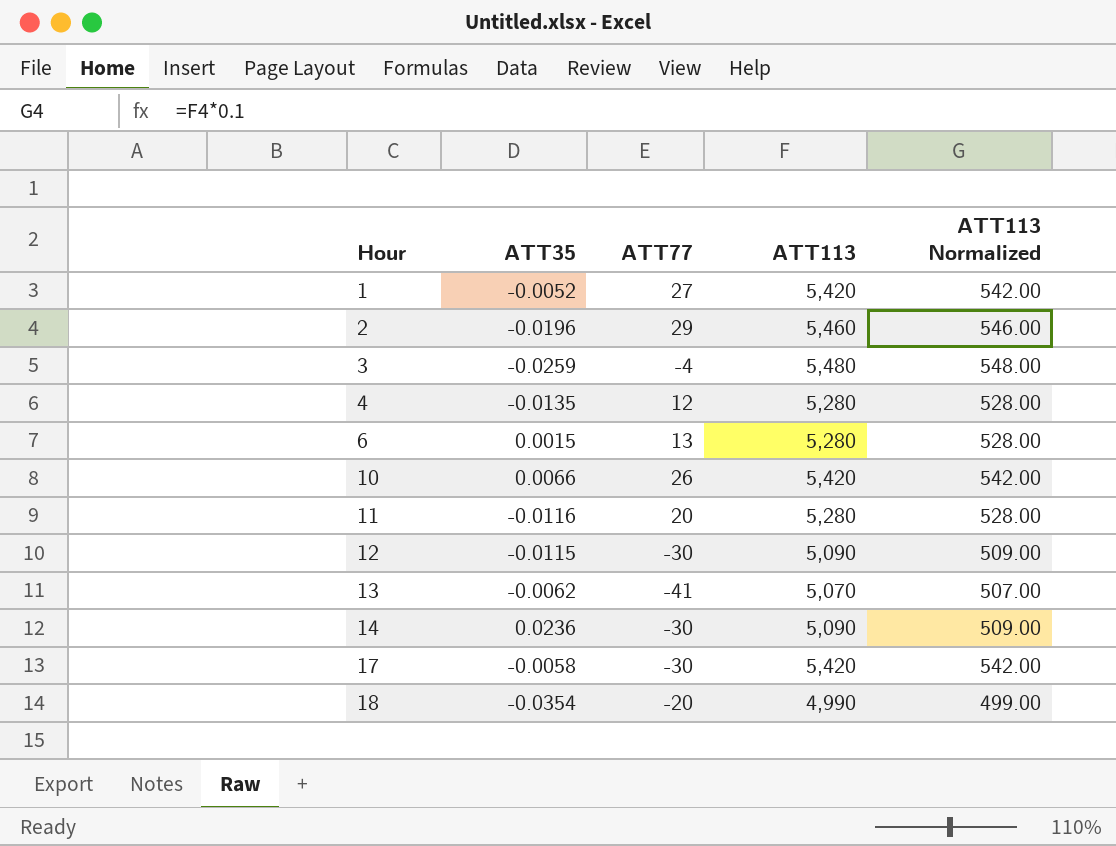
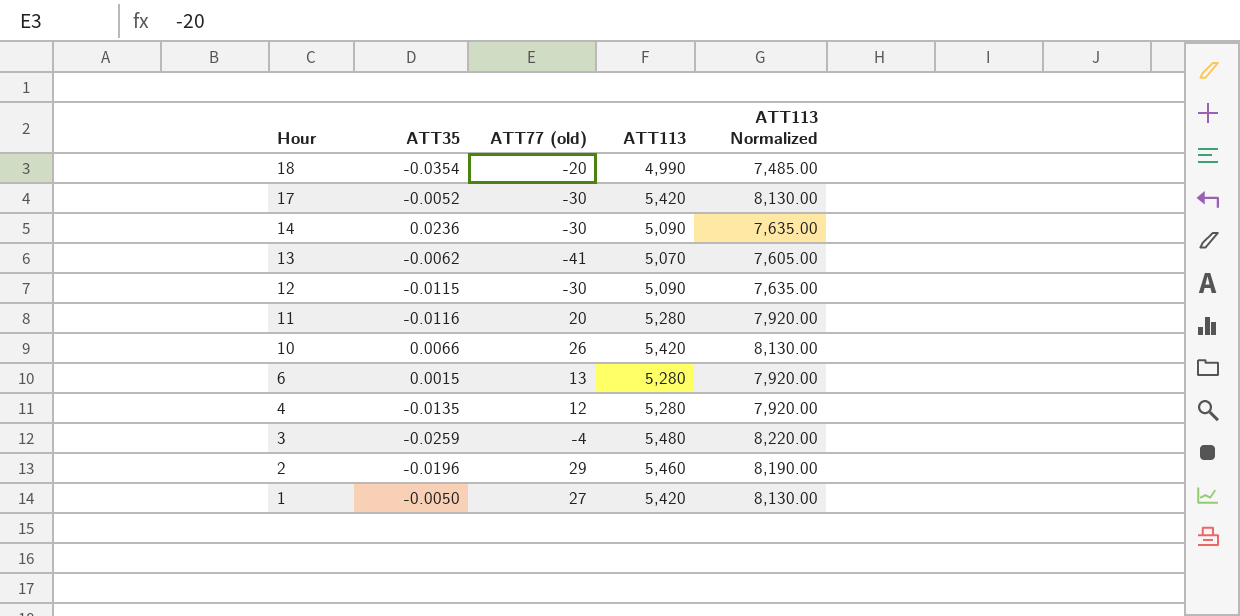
row order: Hour ascending -> Hour descending
column name: ATT77 -> ATT77 (old)
column ATT113 Normalized | formula: [ATT113] * 0.1 -> [ATT113] * 1.5
17 | ATT35: -0.0058 -> -0.0052
1 | ATT35: -0.0052 -> -0.0050

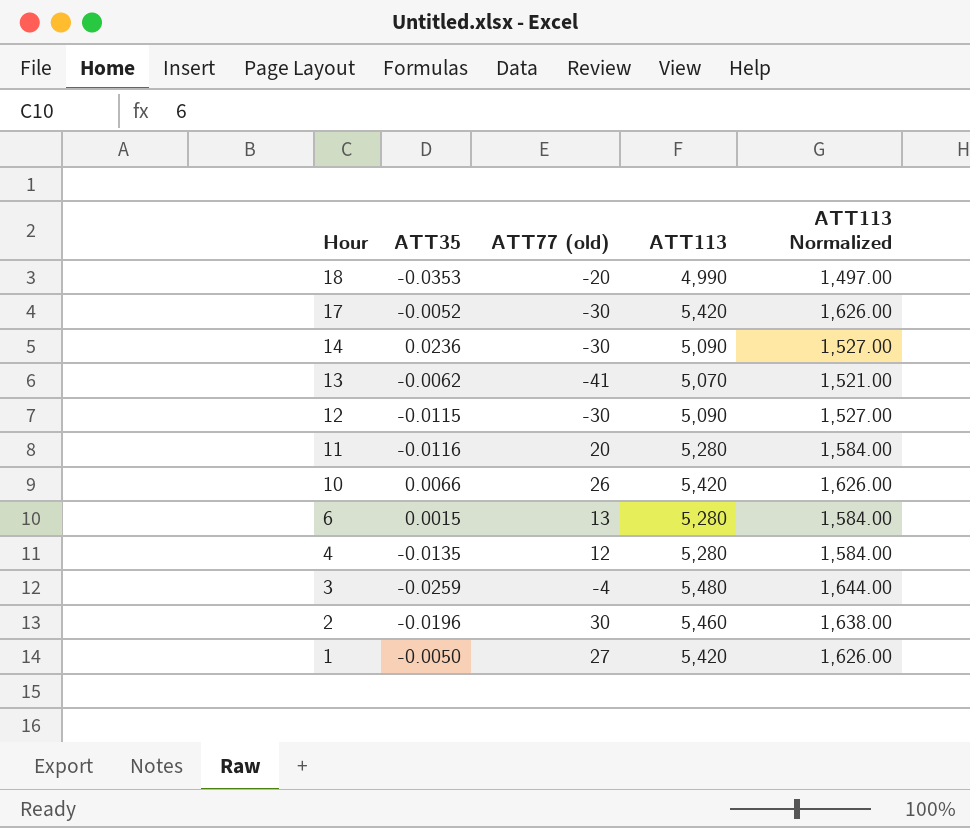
column ATT113 Normalized | formula: [ATT113] * 1.5 -> [ATT113] * 0.3
18 | ATT35: -0.0354 -> -0.0353
2 | ATT77 (old): 29 -> 30

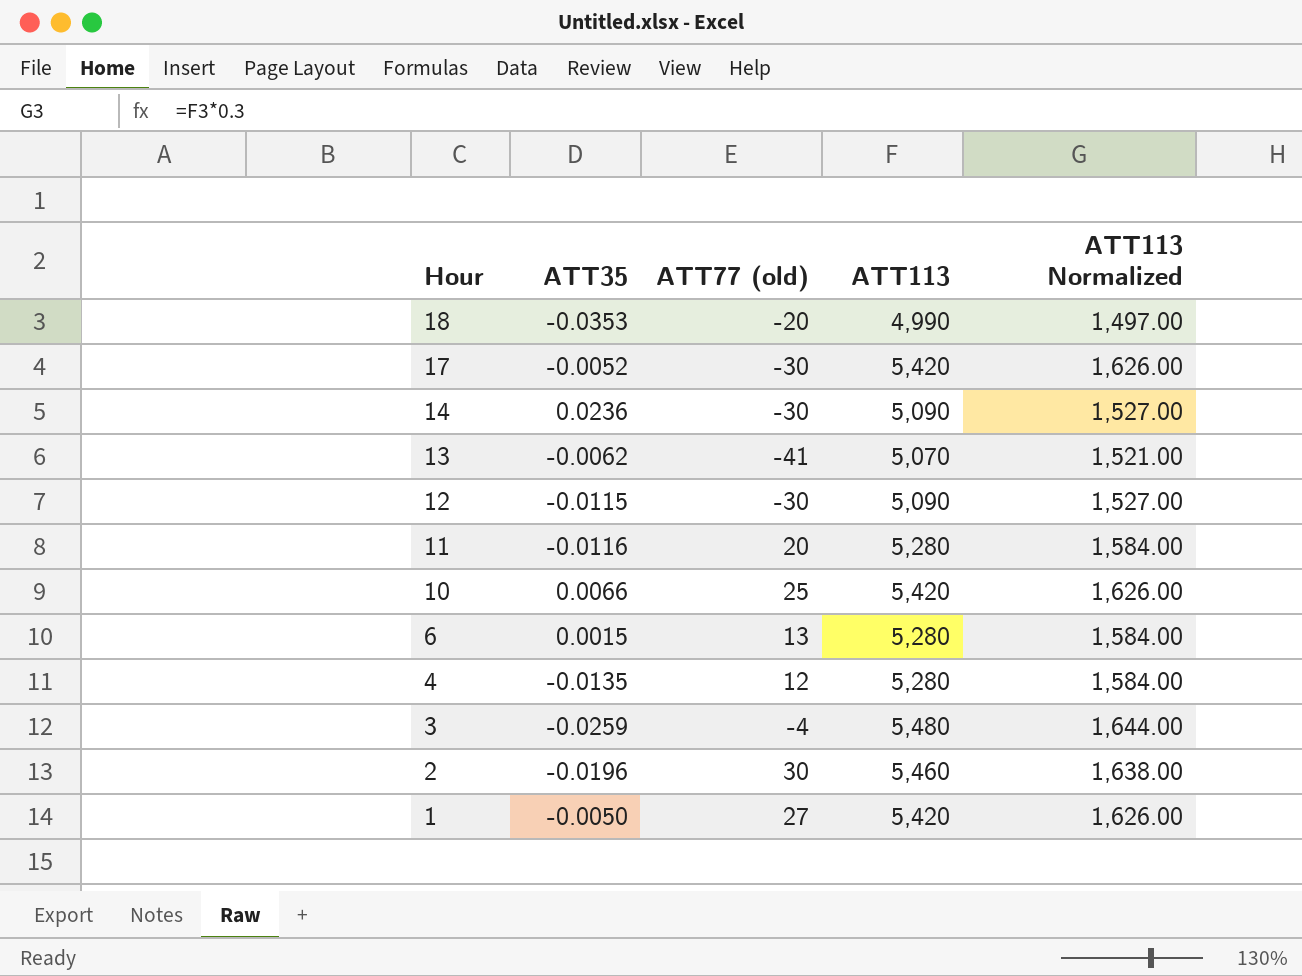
10 | ATT77 (old): 26 -> 25

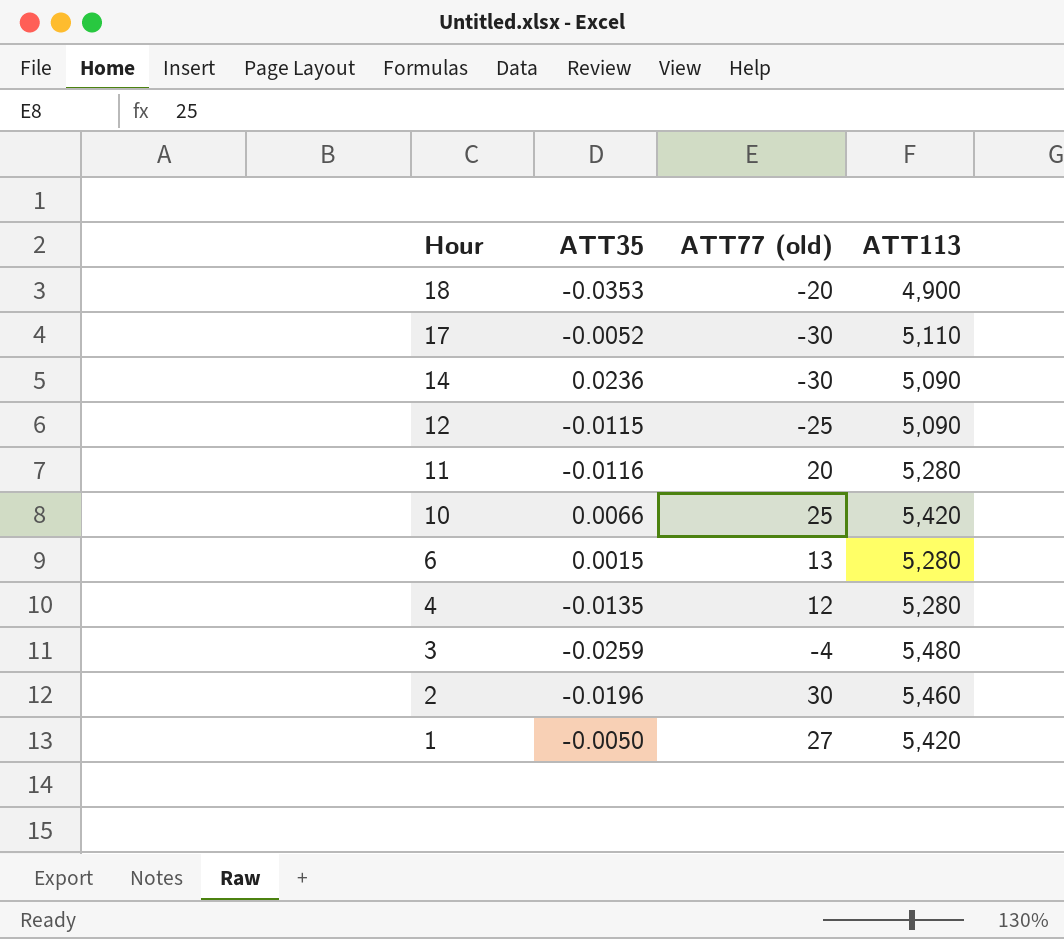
column ATT113 Normalized | formula: [ATT113] * 0.3 -> none
row 13: -0.0062 | -41 | 5,070 | 1,521.00 -> none
18 | ATT113: 4,990 -> 4,900
17 | ATT113: 5,420 -> 5,110
12 | ATT77 (old): -30 -> -25

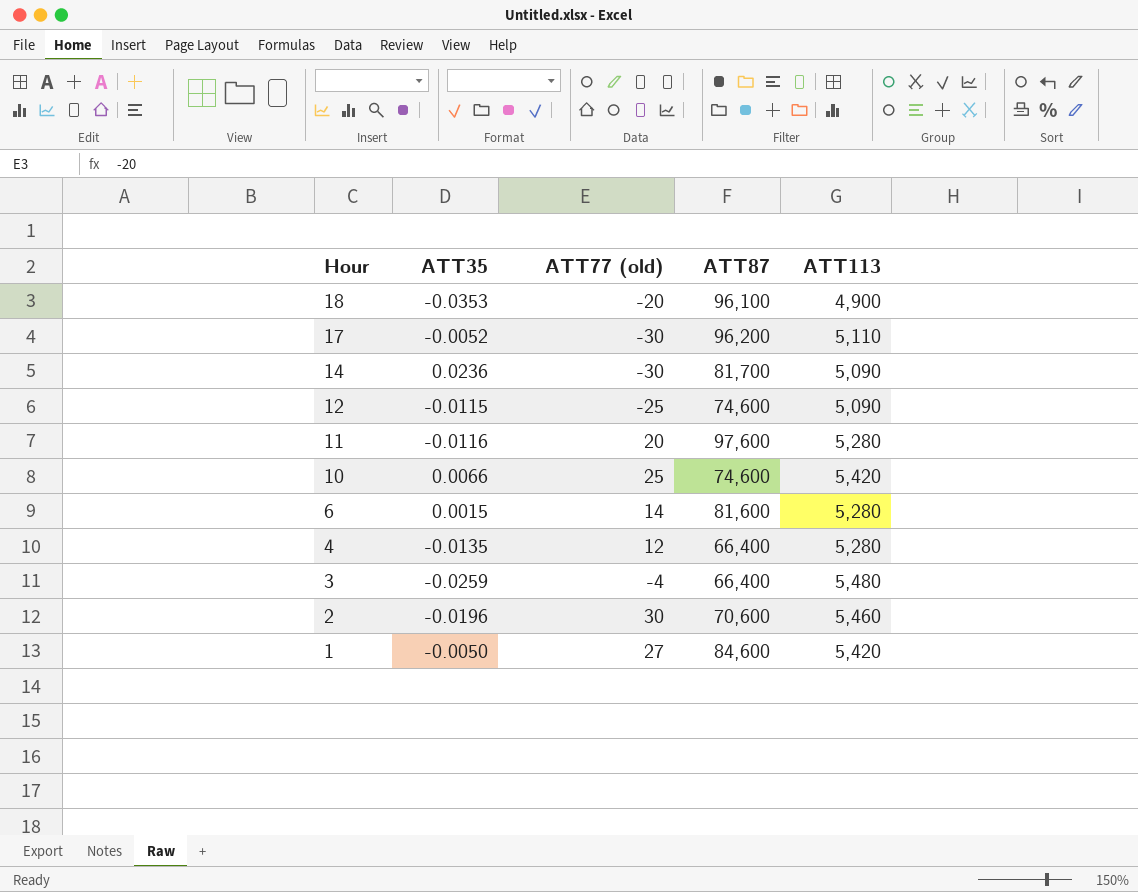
column ATT87 | position: none -> 4
6 | ATT77 (old): 13 -> 14

